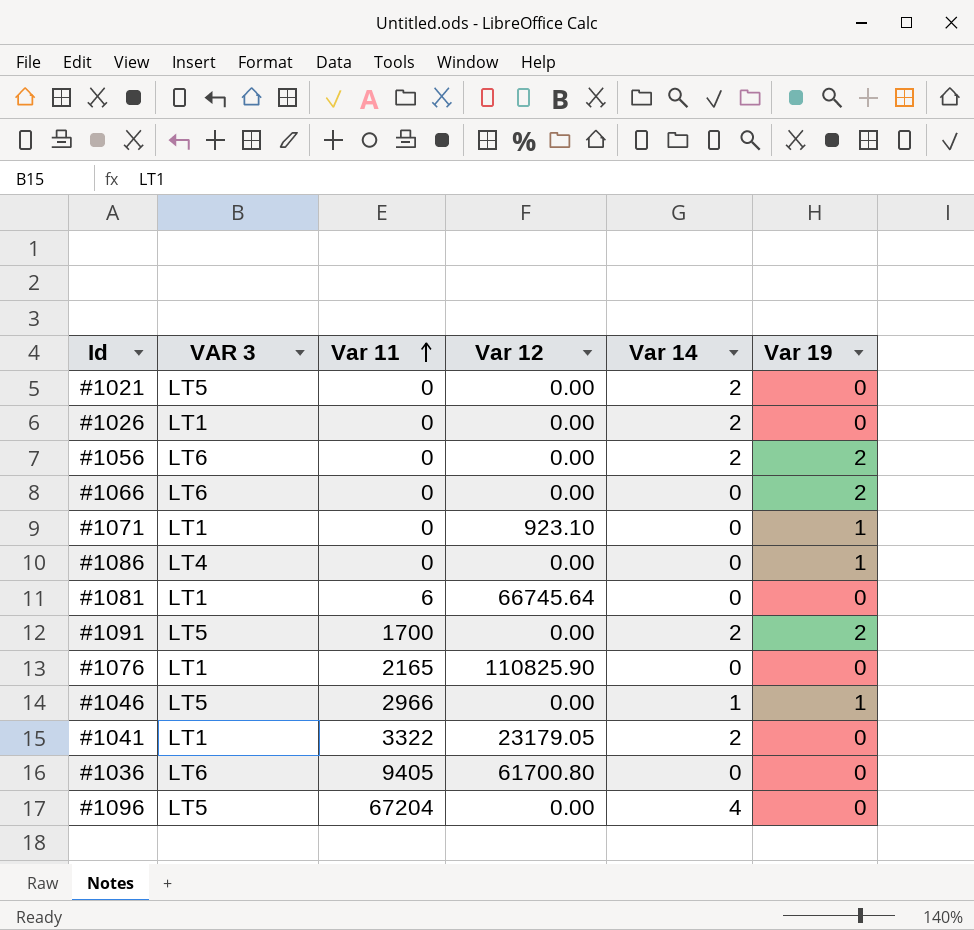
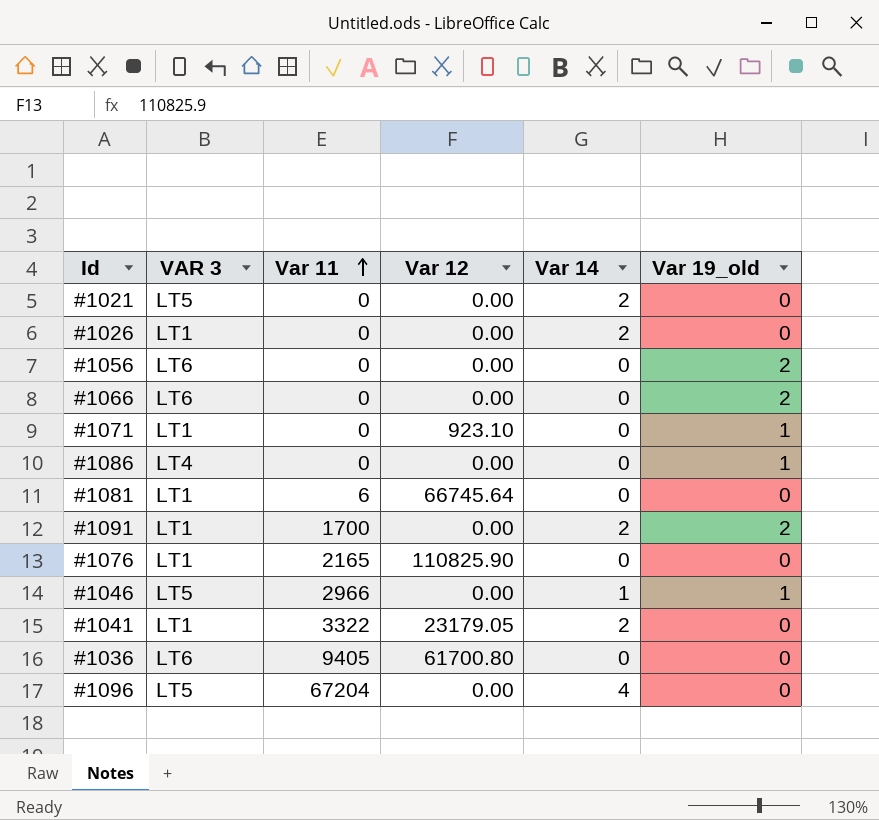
column name: Var 19 -> Var 19_old
#1056 | Var 14: 2 -> 0
#1091 | VAR 3: LT5 -> LT1

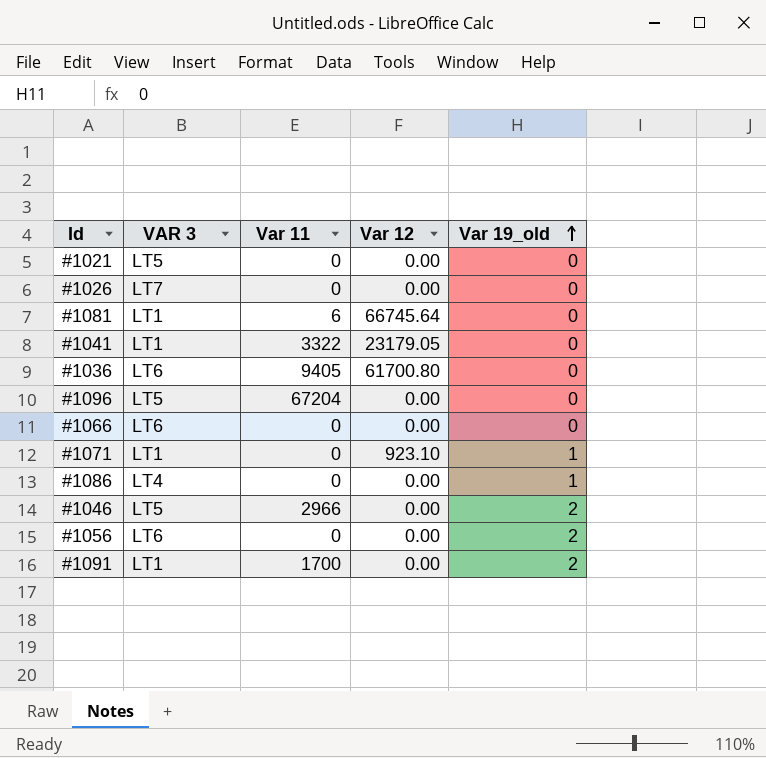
row order: Var 11 ascending -> Var 19_old ascending
column Var 14 | position: 5 -> none
row #1076: LT1 | 2165 | 110825.90 | 0 | 0 -> none
#1026 | VAR 3: LT1 -> LT7
#1066 | Var 19_old: 2 -> 0
#1046 | Var 19_old: 1 -> 2

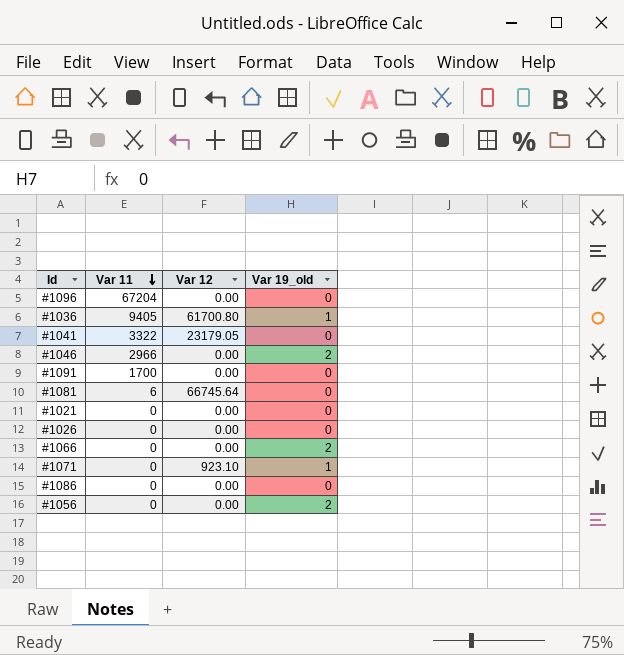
row order: Var 19_old ascending -> Var 11 descending
column VAR 3 | position: 2 -> none
#1036 | Var 19_old: 0 -> 1
#1091 | Var 19_old: 2 -> 0
#1066 | Var 19_old: 0 -> 2
#1086 | Var 19_old: 1 -> 0

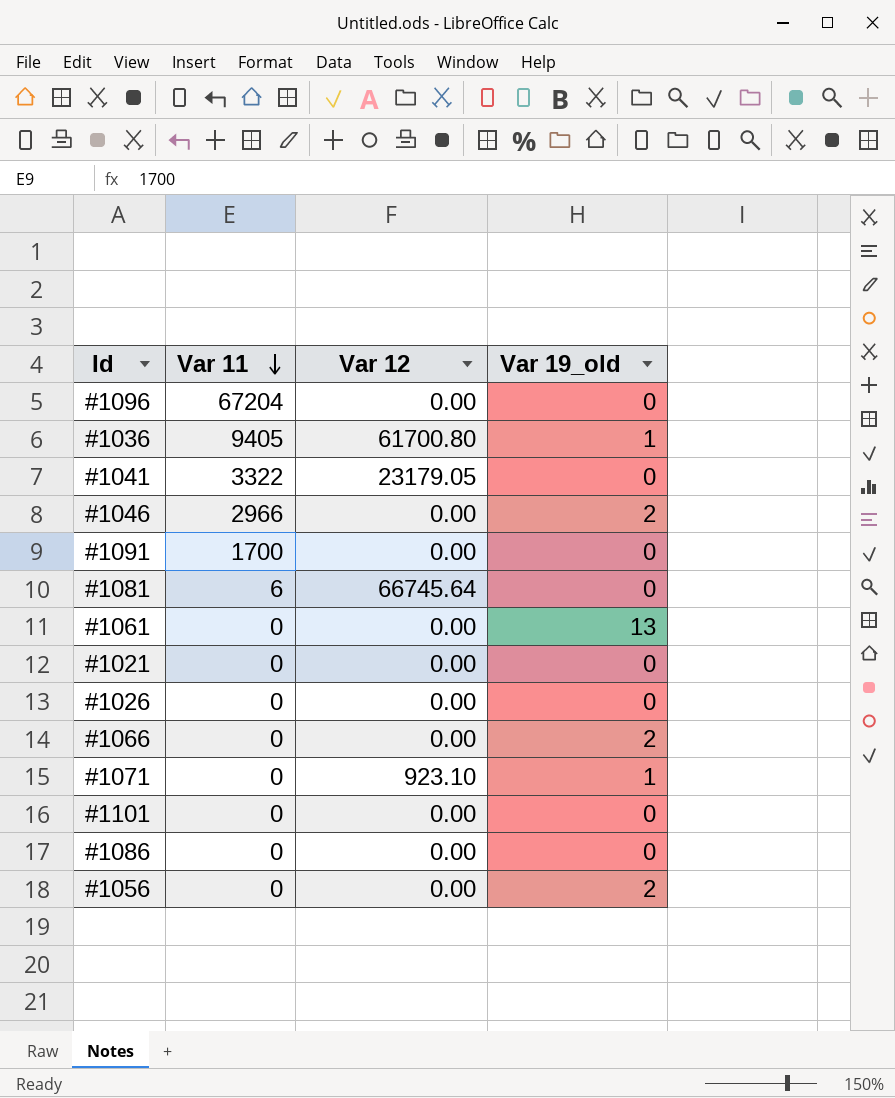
row #1061: none -> 0 | 0.00 | 13
row #1101: none -> 0 | 0.00 | 0

